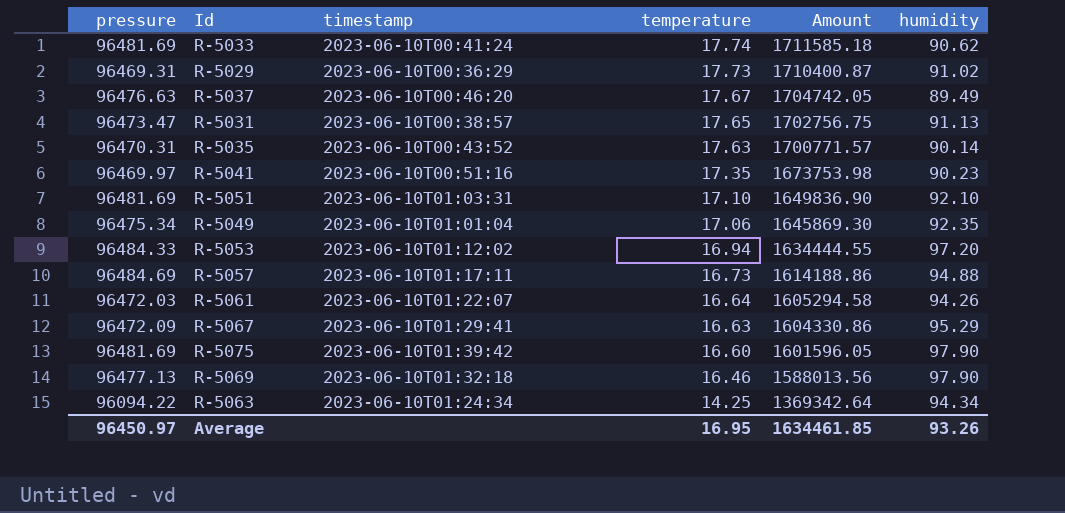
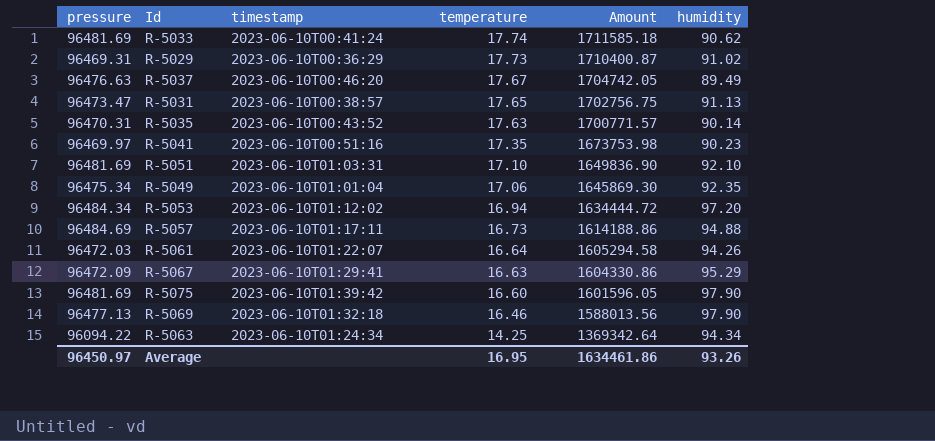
R-5053 | pressure: 96484.33 -> 96484.34
R-5053 | Amount: 1634444.55 -> 1634444.72
Average | Amount: 1634461.85 -> 1634461.86

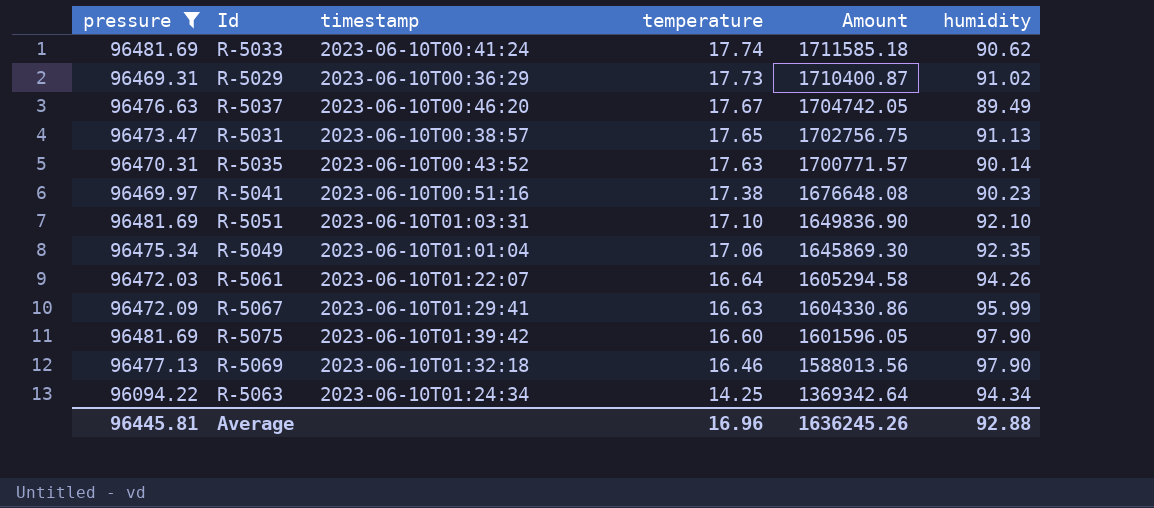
filter: none -> pressure <= 96481.69
R-5041 | temperature: 17.35 -> 17.38
R-5041 | Amount: 1673753.98 -> 1676648.08
R-5067 | humidity: 95.29 -> 95.99
Average | pressure: 96450.97 -> 96445.81
Average | temperature: 16.95 -> 16.96
Average | Amount: 1634461.86 -> 1636245.26
Average | humidity: 93.26 -> 92.88

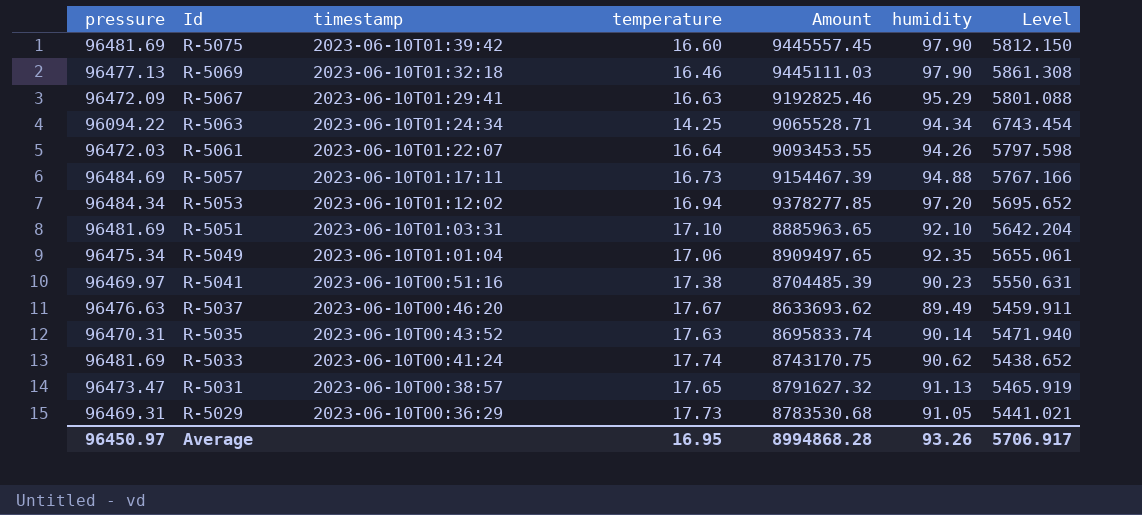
filter: pressure <= 96481.69 -> none
row order: temperature descending -> Id descending
column Amount | formula: [pressure] * [temperature] -> [pressure] * [humidity]
column Level | formula: none -> [pressure] / [temperature]
R-5067 | humidity: 95.99 -> 95.29
R-5029 | humidity: 91.02 -> 91.05
Average | pressure: 96445.81 -> 96450.97
Average | temperature: 16.96 -> 16.95
Average | Amount: 1636245.26 -> 8994868.28
Average | humidity: 92.88 -> 93.26

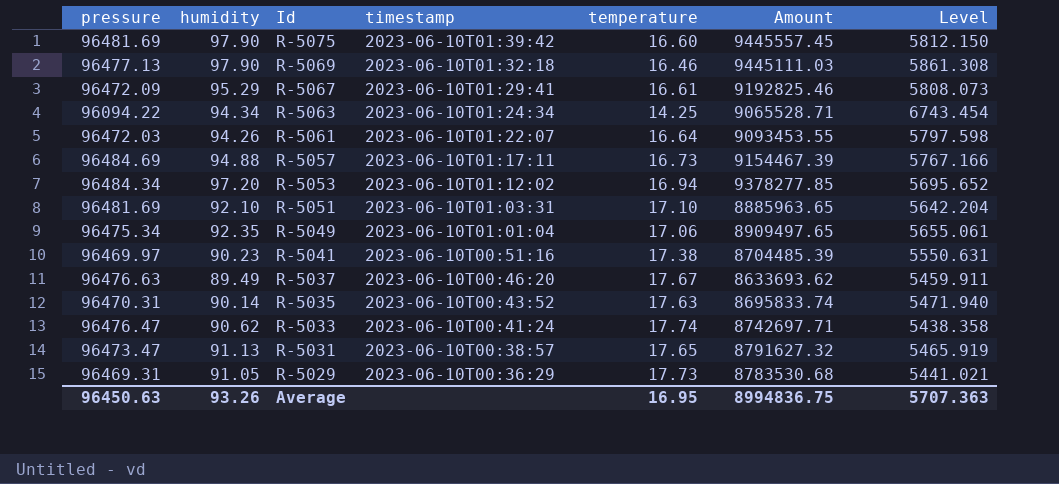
column humidity | position: 6 -> 2
R-5067 | temperature: 16.63 -> 16.61
R-5067 | Level: 5801.088 -> 5808.073
R-5033 | pressure: 96481.69 -> 96476.47
R-5033 | Amount: 8743170.75 -> 8742697.71
R-5033 | Level: 5438.652 -> 5438.358
Average | pressure: 96450.97 -> 96450.63
Average | Amount: 8994868.28 -> 8994836.75
Average | Level: 5706.917 -> 5707.363

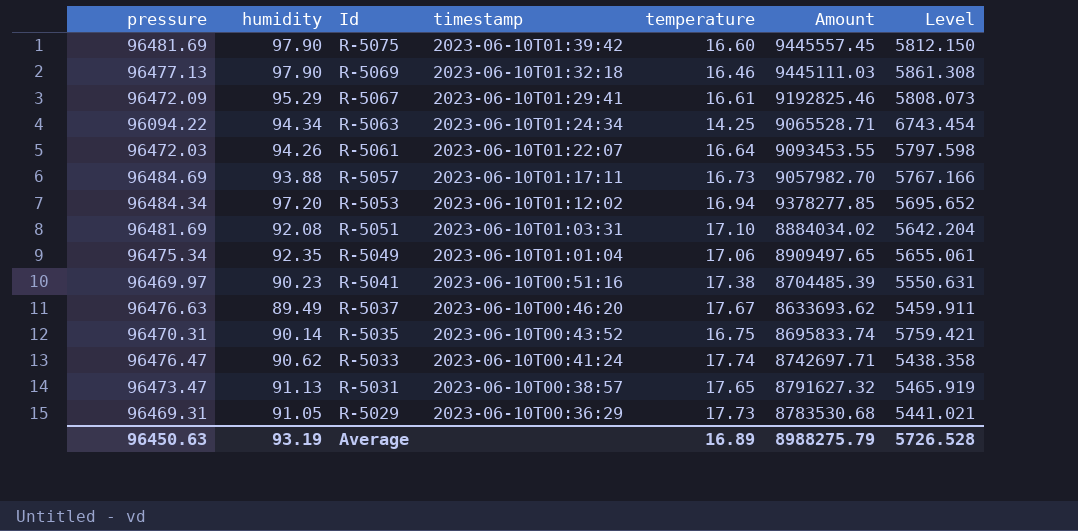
R-5057 | humidity: 94.88 -> 93.88
R-5057 | Amount: 9154467.39 -> 9057982.70
R-5051 | humidity: 92.10 -> 92.08
R-5051 | Amount: 8885963.65 -> 8884034.02
R-5035 | temperature: 17.63 -> 16.75
R-5035 | Level: 5471.940 -> 5759.421
Average | humidity: 93.26 -> 93.19
Average | temperature: 16.95 -> 16.89
Average | Amount: 8994836.75 -> 8988275.79
Average | Level: 5707.363 -> 5726.528

